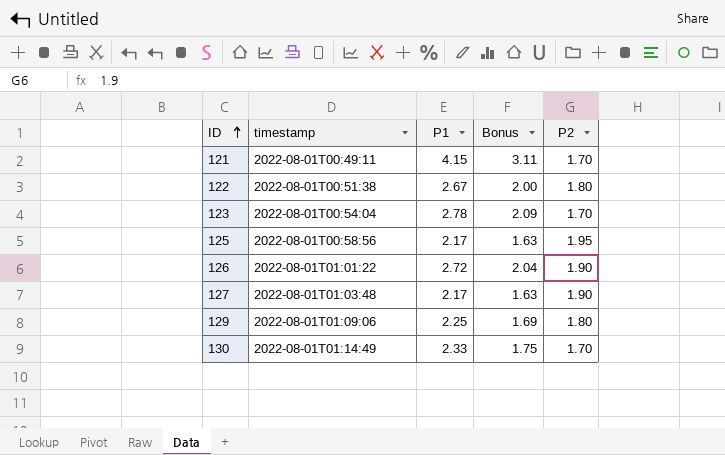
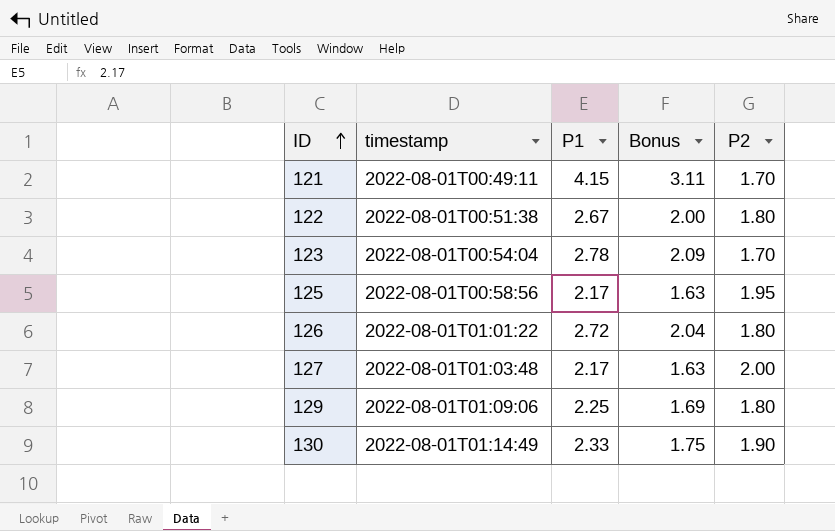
126 | P2: 1.90 -> 1.80
127 | P2: 1.90 -> 2.00
130 | P2: 1.70 -> 1.90

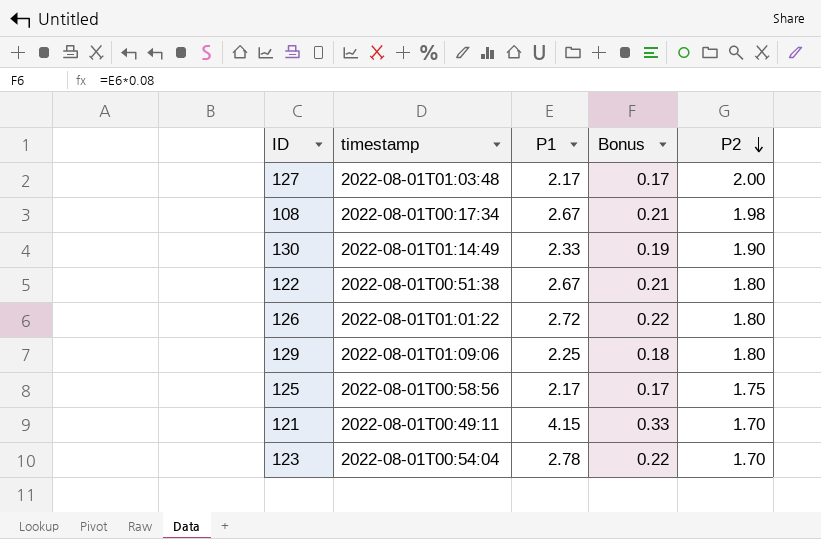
row order: ID ascending -> P2 descending
column Bonus | formula: [P1] * 0.75 -> [P1] * 0.08
row 108: none -> 2022-08-01T00:17:34 | 2.67 | 0.21 | 1.98
125 | P2: 1.95 -> 1.75

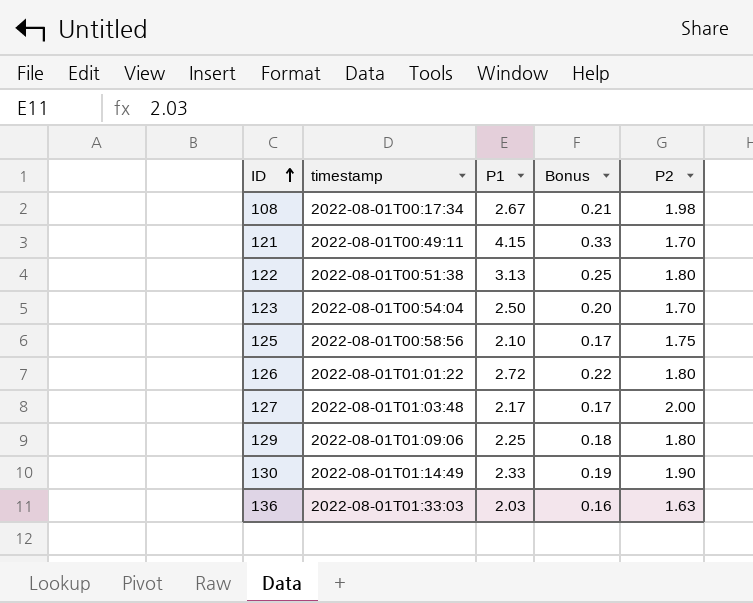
row order: P2 descending -> ID ascending
122 | P1: 2.67 -> 3.13
122 | Bonus: 0.21 -> 0.25
123 | P1: 2.78 -> 2.50
123 | Bonus: 0.22 -> 0.20
125 | P1: 2.17 -> 2.10
row 136: none -> 2022-08-01T01:33:03 | 2.03 | 0.16 | 1.63

